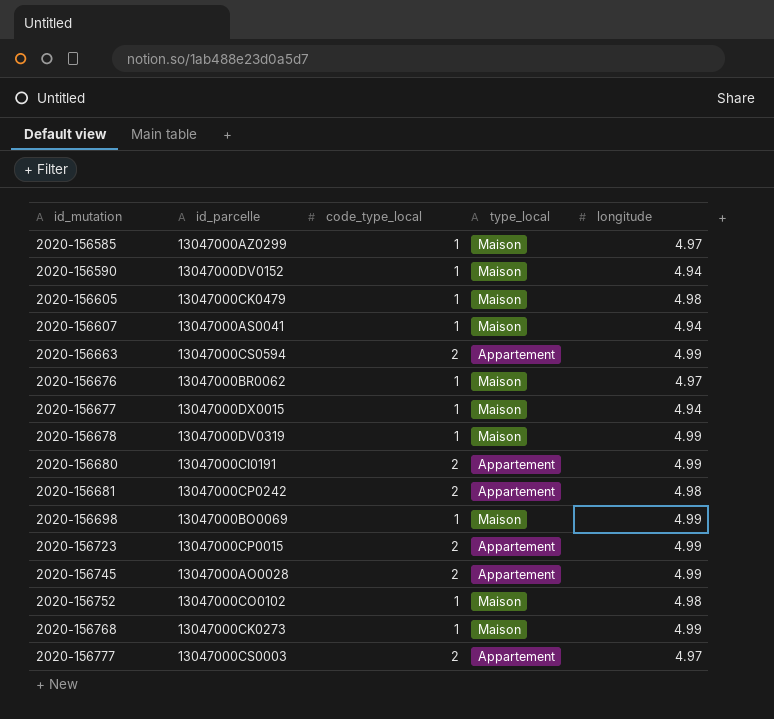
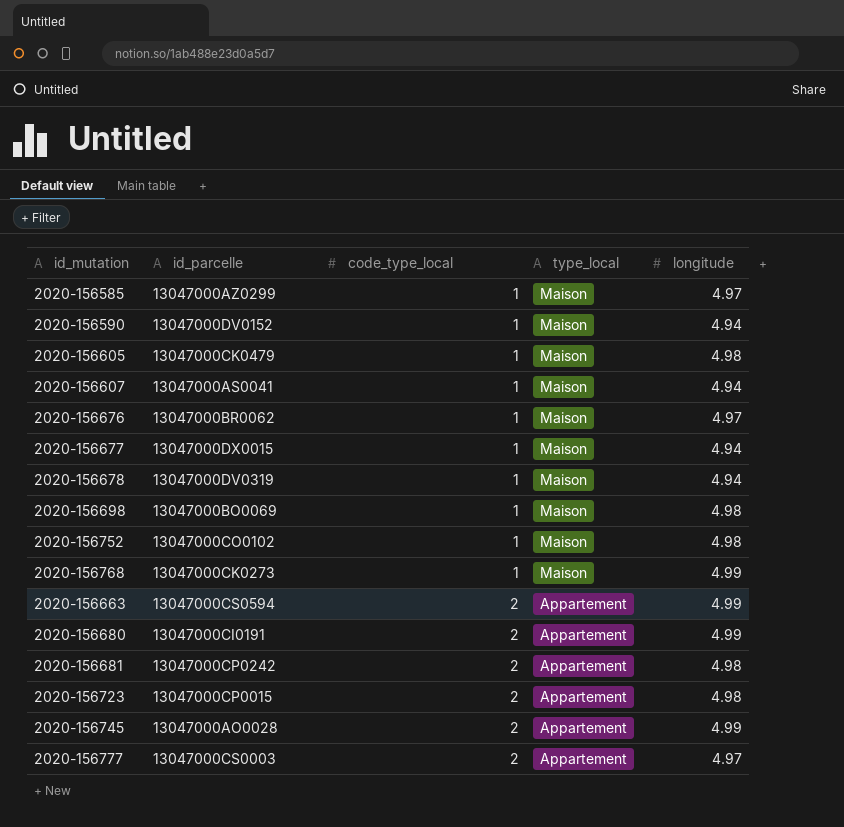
row order: id_mutation ascending -> code_type_local ascending
2020-156678 | longitude: 4.99 -> 4.94
2020-156698 | longitude: 4.99 -> 4.98
2020-156723 | longitude: 4.99 -> 4.98

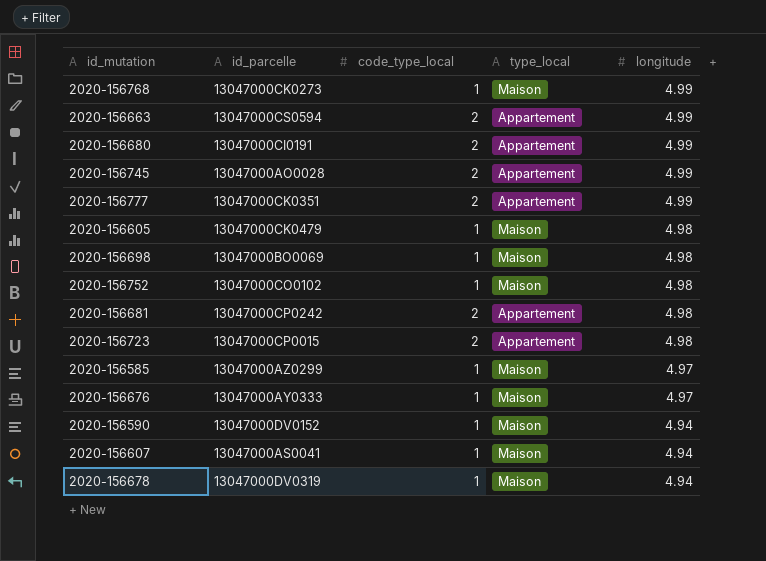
row order: code_type_local ascending -> longitude descending
row 2020-156677: 13047000DX0015 | 1 | Maison | 4.94 -> none
2020-156777 | id_parcelle: 13047000CS0003 -> 13047000CK0351
2020-156777 | longitude: 4.97 -> 4.99
2020-156676 | id_parcelle: 13047000BR0062 -> 13047000AY0333

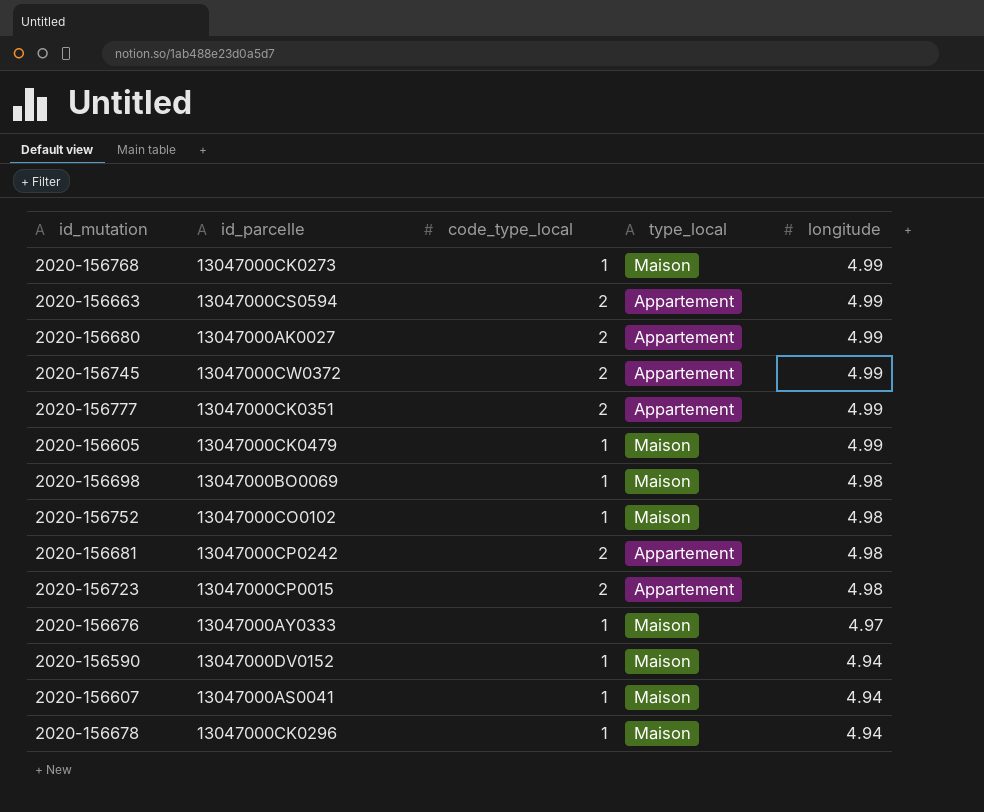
row 2020-156585: 13047000AZ0299 | 1 | Maison | 4.97 -> none
2020-156680 | id_parcelle: 13047000CI0191 -> 13047000AK0027
2020-156745 | id_parcelle: 13047000AO0028 -> 13047000CW0372
2020-156605 | longitude: 4.98 -> 4.99
2020-156678 | id_parcelle: 13047000DV0319 -> 13047000CK0296

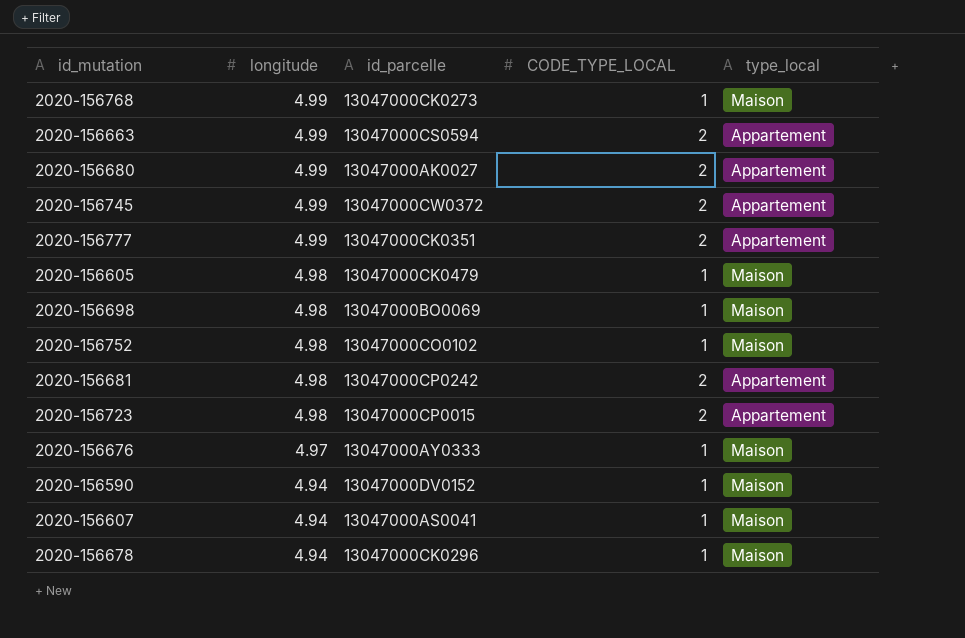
column longitude | position: 5 -> 2
column name: code_type_local -> CODE_TYPE_LOCAL
2020-156605 | longitude: 4.99 -> 4.98

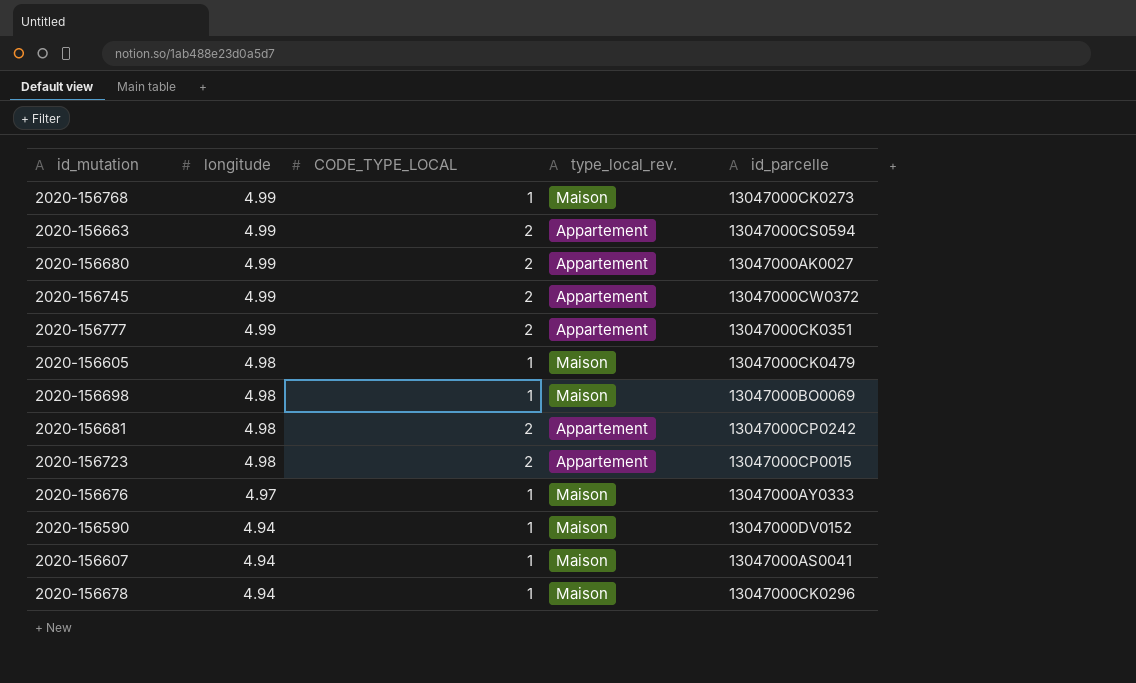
column name: type_local -> type_local_rev.
column id_parcelle | position: 3 -> 5
row 2020-156752: 4.98 | 13047000CO0102 | 1 | Maison -> none

